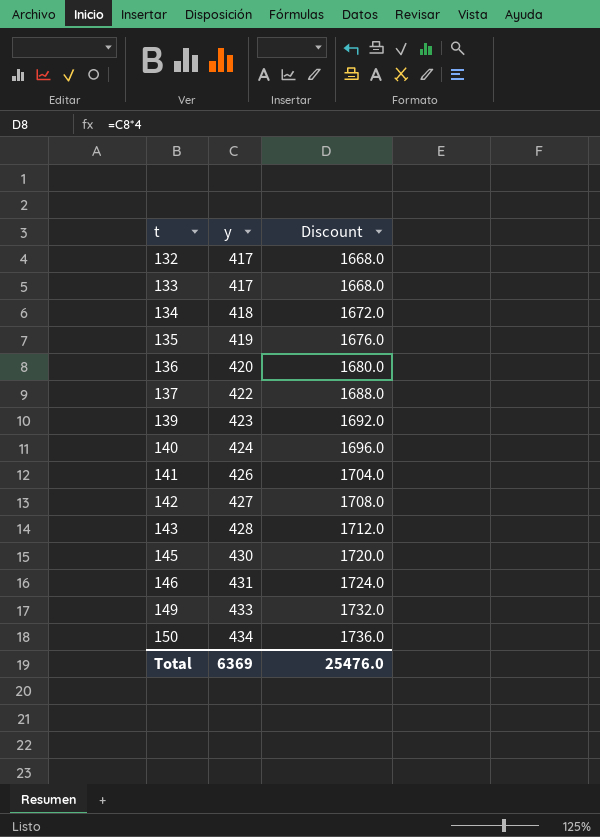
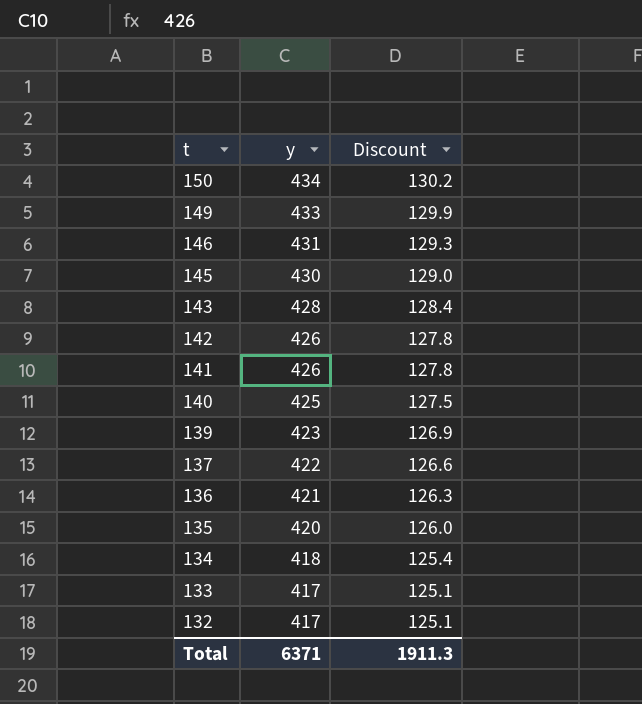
row order: t ascending -> t descending
column Discount | formula: [y] * 4 -> [y] * 0.3
142 | y: 427 -> 426
140 | y: 424 -> 425
136 | y: 420 -> 421
135 | y: 419 -> 420
Total | y: 6369 -> 6371
Total | Discount: 25476.0 -> 1911.3

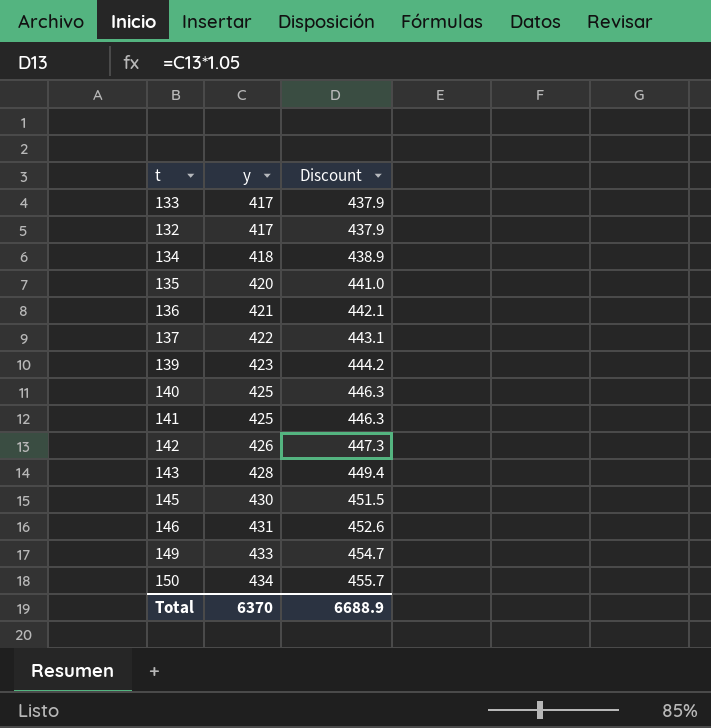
row order: t descending -> y ascending
column Discount | formula: [y] * 0.3 -> [y] * 1.05
141 | y: 426 -> 425
Total | y: 6371 -> 6370
Total | Discount: 1911.3 -> 6688.9

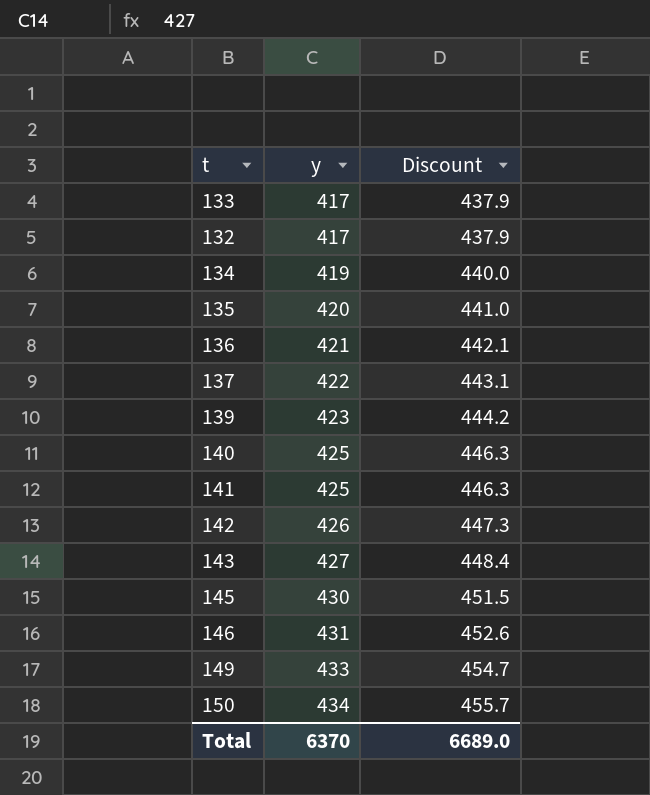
134 | y: 418 -> 419
134 | Discount: 438.9 -> 440.0
143 | y: 428 -> 427
143 | Discount: 449.4 -> 448.4
Total | Discount: 6688.9 -> 6689.0

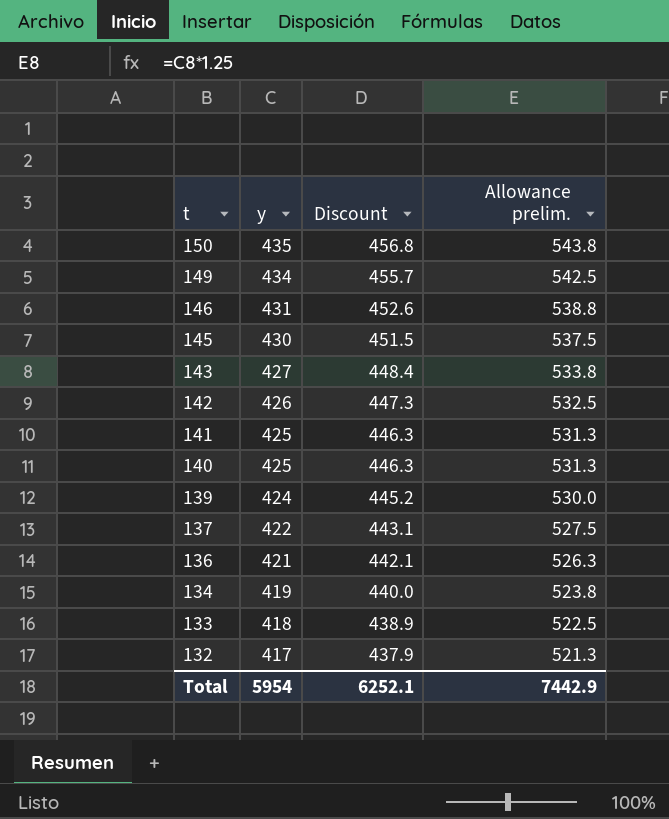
row order: y ascending -> t descending
column Allowance prelim. | formula: none -> [y] * 1.25
row 135: 420 | 441.0 -> none
150 | y: 434 -> 435
150 | Discount: 455.7 -> 456.8
149 | y: 433 -> 434
149 | Discount: 454.7 -> 455.7
139 | y: 423 -> 424
139 | Discount: 444.2 -> 445.2
133 | y: 417 -> 418
133 | Discount: 437.9 -> 438.9
Total | y: 6370 -> 5954
Total | Discount: 6689.0 -> 6252.1

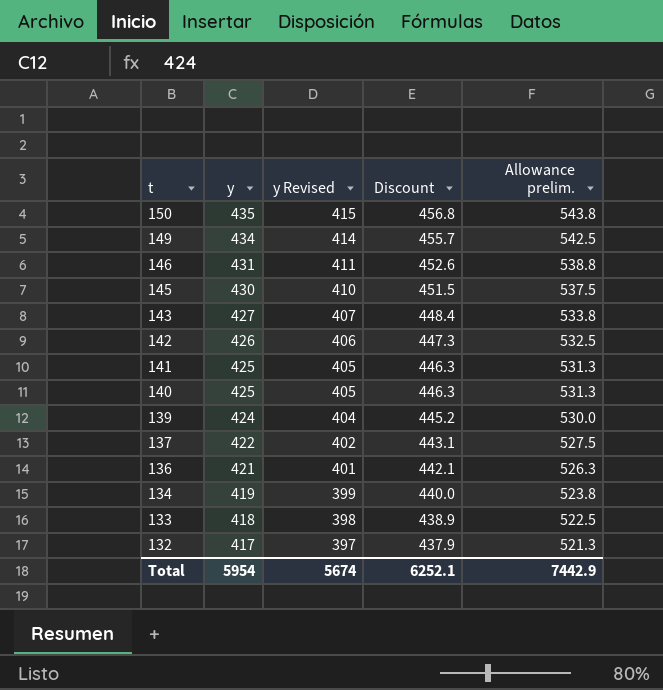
column y Revised | formula: none -> [y] - 20

